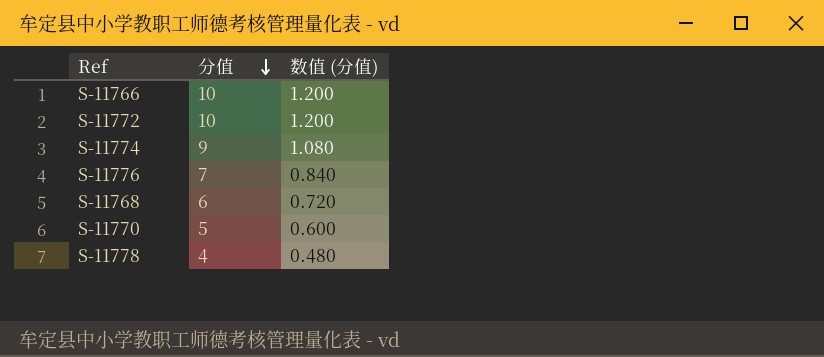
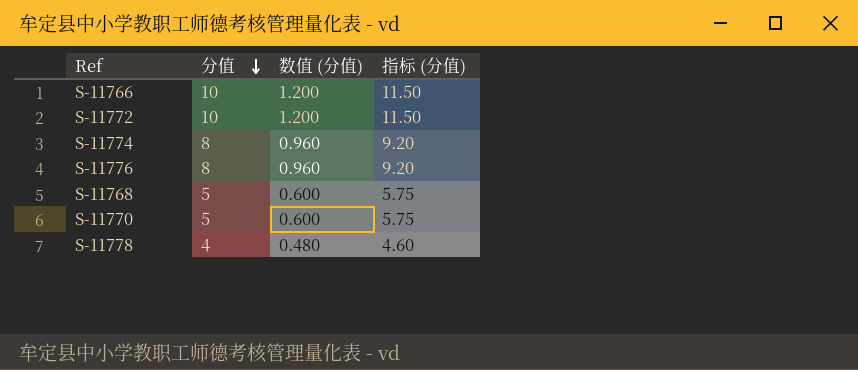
column 指标 (分值) | formula: none -> [分值] * 1.15
S-11774 | 分值: 9 -> 8
S-11774 | 数值 (分值): 1.080 -> 0.960
S-11776 | 分值: 7 -> 8
S-11776 | 数值 (分值): 0.840 -> 0.960
S-11768 | 分值: 6 -> 5
S-11768 | 数值 (分值): 0.720 -> 0.600

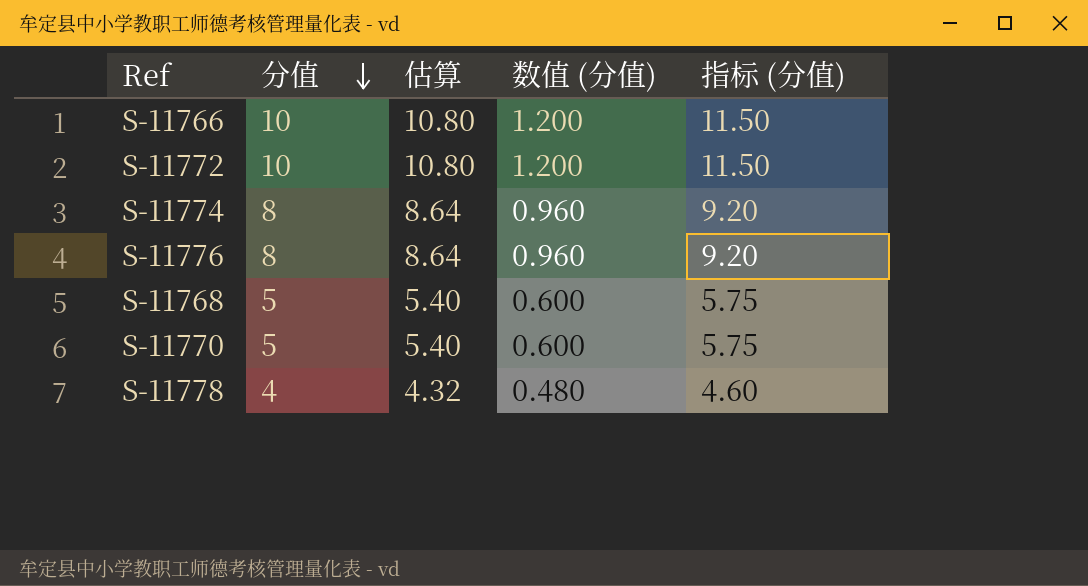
column 估算 | formula: none -> [分值] * 1.08

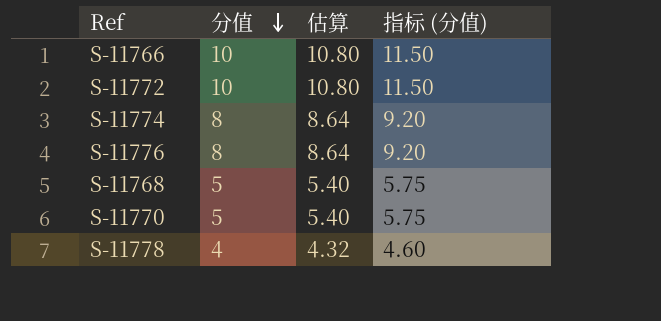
column 数值 (分值) | formula: [分值] * 0.12 -> none

